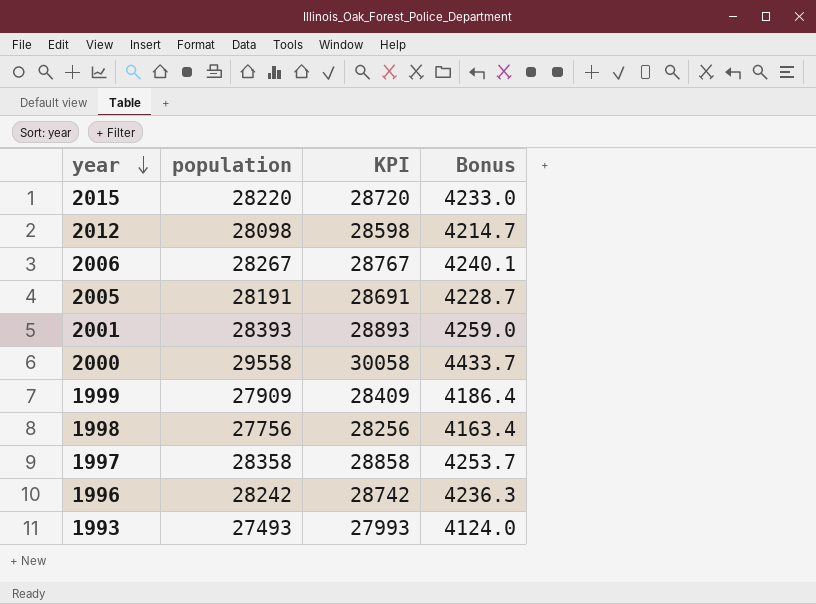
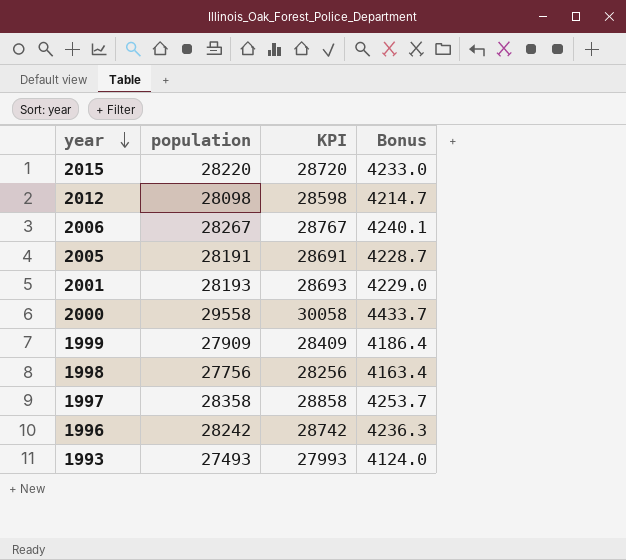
2001 | population: 28393 -> 28193
2001 | KPI: 28893 -> 28693
2001 | Bonus: 4259.0 -> 4229.0

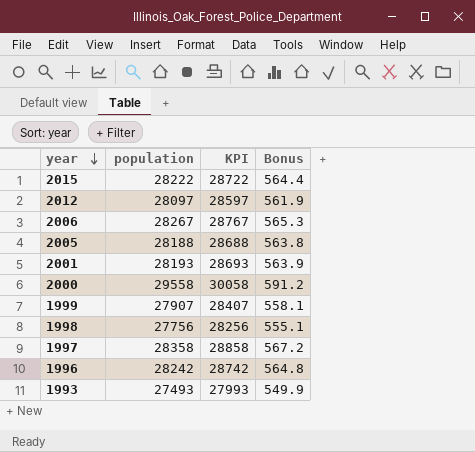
column Bonus | formula: [population] * 0.15 -> [population] * 0.02
2015 | population: 28220 -> 28222
2015 | KPI: 28720 -> 28722
2012 | population: 28098 -> 28097
2012 | KPI: 28598 -> 28597
2005 | population: 28191 -> 28188
2005 | KPI: 28691 -> 28688
1999 | population: 27909 -> 27907
1999 | KPI: 28409 -> 28407

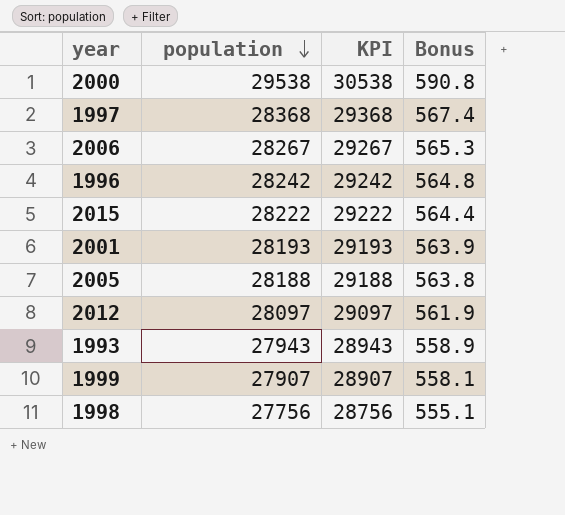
row order: year descending -> population descending
column KPI | formula: [population] + 500 -> [population] + 1000
2000 | population: 29558 -> 29538
2000 | Bonus: 591.2 -> 590.8
1997 | population: 28358 -> 28368
1997 | Bonus: 567.2 -> 567.4
1993 | population: 27493 -> 27943
1993 | Bonus: 549.9 -> 558.9

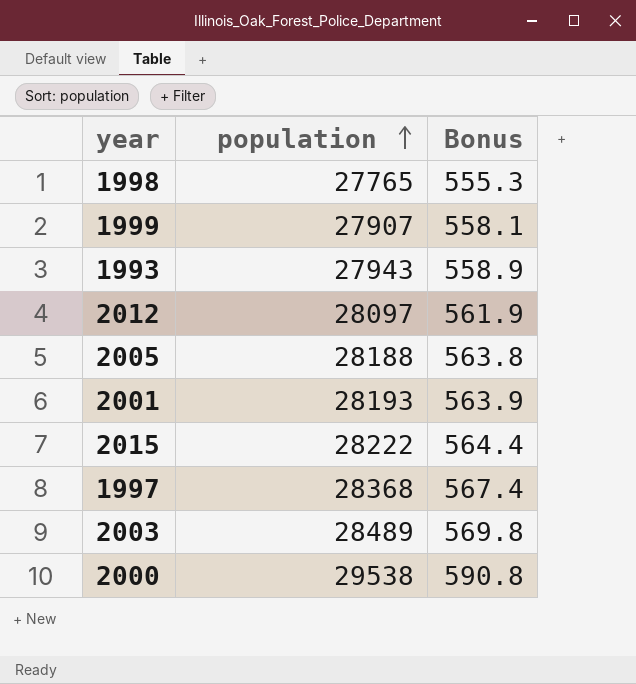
row order: population descending -> population ascending
column KPI | formula: [population] + 1000 -> none
row 2006: 28267 | 29267 | 565.3 -> none
row 1996: 28242 | 29242 | 564.8 -> none
1998 | population: 27756 -> 27765
1998 | Bonus: 555.1 -> 555.3
row 2003: none -> 28489 | 569.8

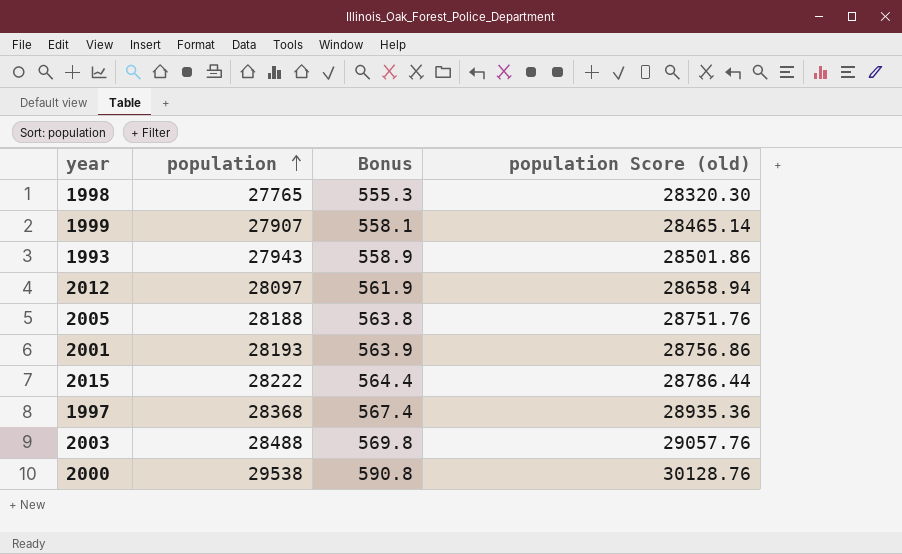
column population Score (old) | formula: none -> [population] * 1.02
2003 | population: 28489 -> 28488

